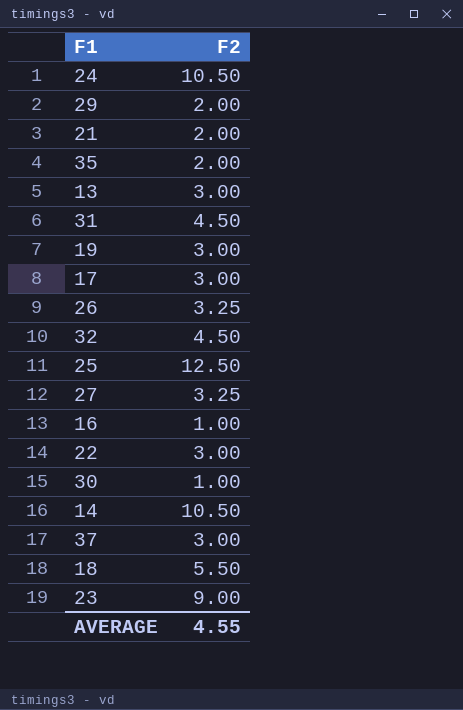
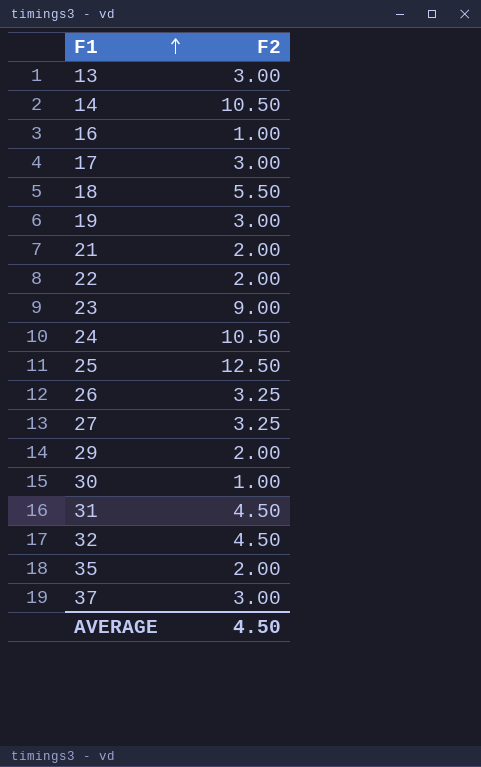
row order: none -> F1 ascending
22 | F2: 3.00 -> 2.00
AVERAGE | F2: 4.55 -> 4.50

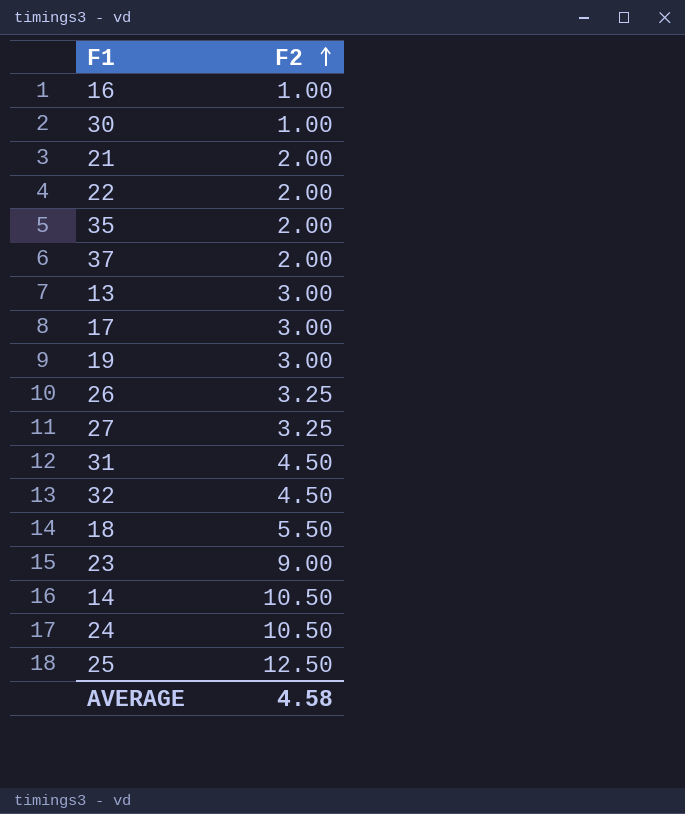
row order: F1 ascending -> F2 ascending
row 29: 2.00 -> none
37 | F2: 3.00 -> 2.00
AVERAGE | F2: 4.50 -> 4.58

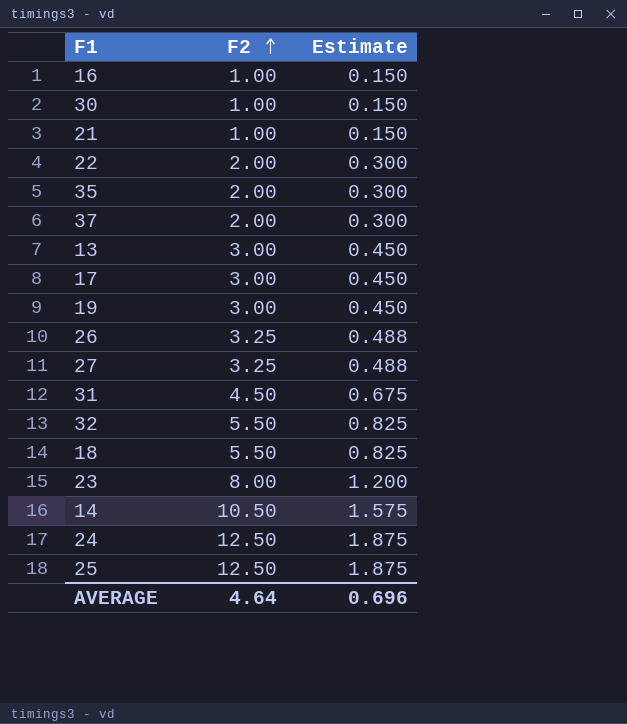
column Estimate | formula: none -> [F2] * 0.15
21 | F2: 2.00 -> 1.00
32 | F2: 4.50 -> 5.50
23 | F2: 9.00 -> 8.00
24 | F2: 10.50 -> 12.50
AVERAGE | F2: 4.58 -> 4.64

